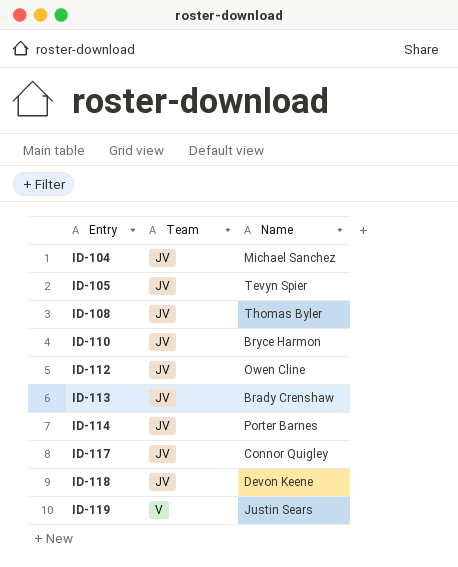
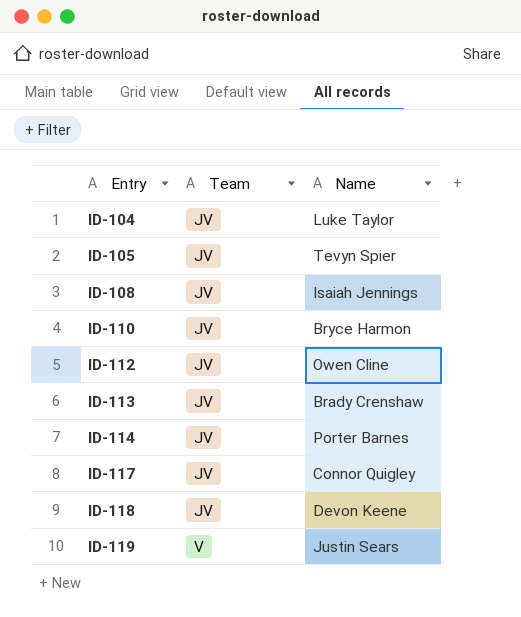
ID-104 | Name: Michael Sanchez -> Luke Taylor
ID-108 | Name: Thomas Byler -> Isaiah Jennings

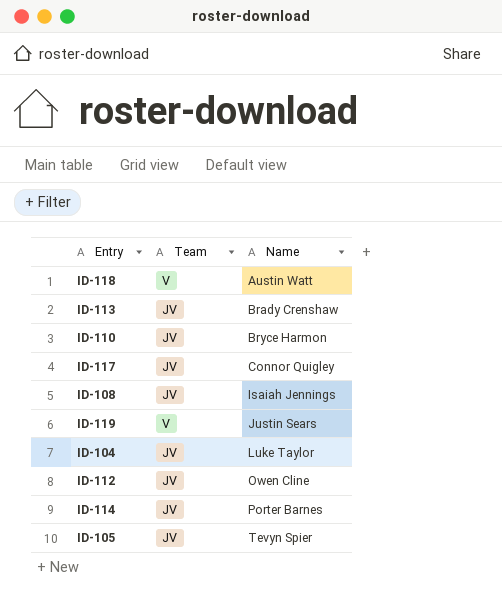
row order: Entry ascending -> Name ascending
ID-118 | Team: JV -> V
ID-118 | Name: Devon Keene -> Austin Watt

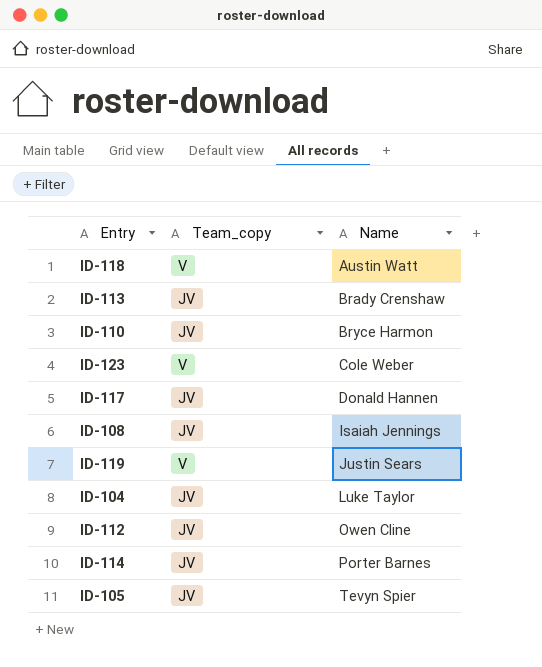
column name: Team -> Team_copy
row ID-123: none -> V | Cole Weber
ID-117 | Name: Connor Quigley -> Donald Hannen

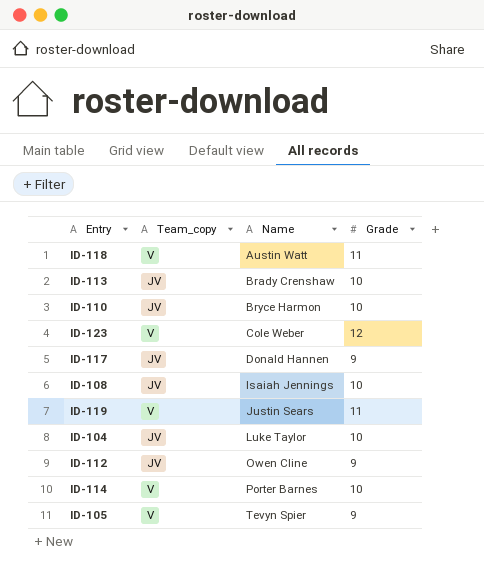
column Grade | position: none -> 4
ID-114 | Team_copy: JV -> V
ID-105 | Team_copy: JV -> V

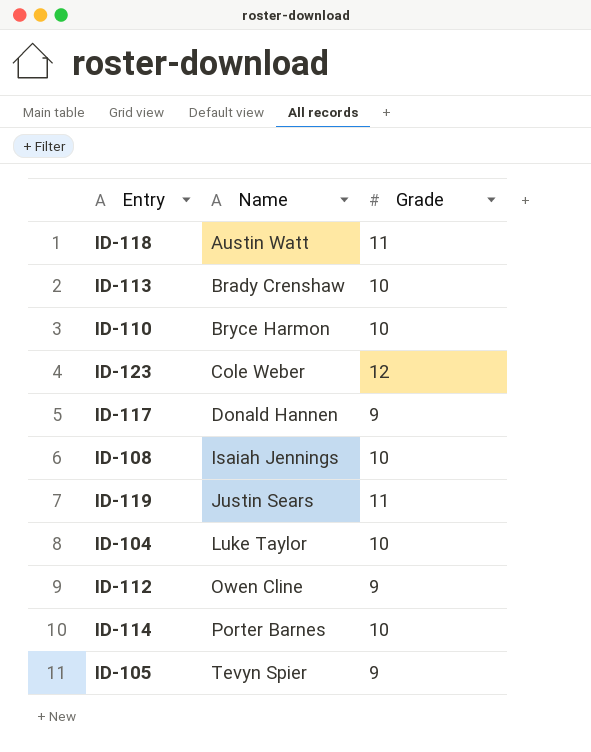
column Team_copy | position: 2 -> none

